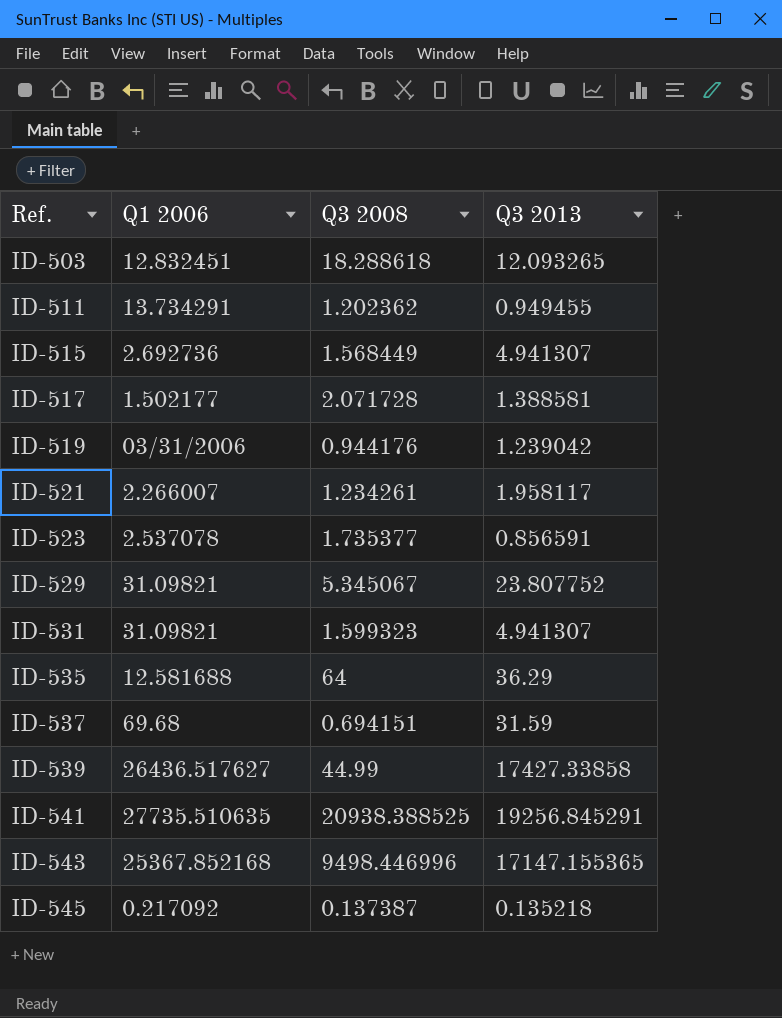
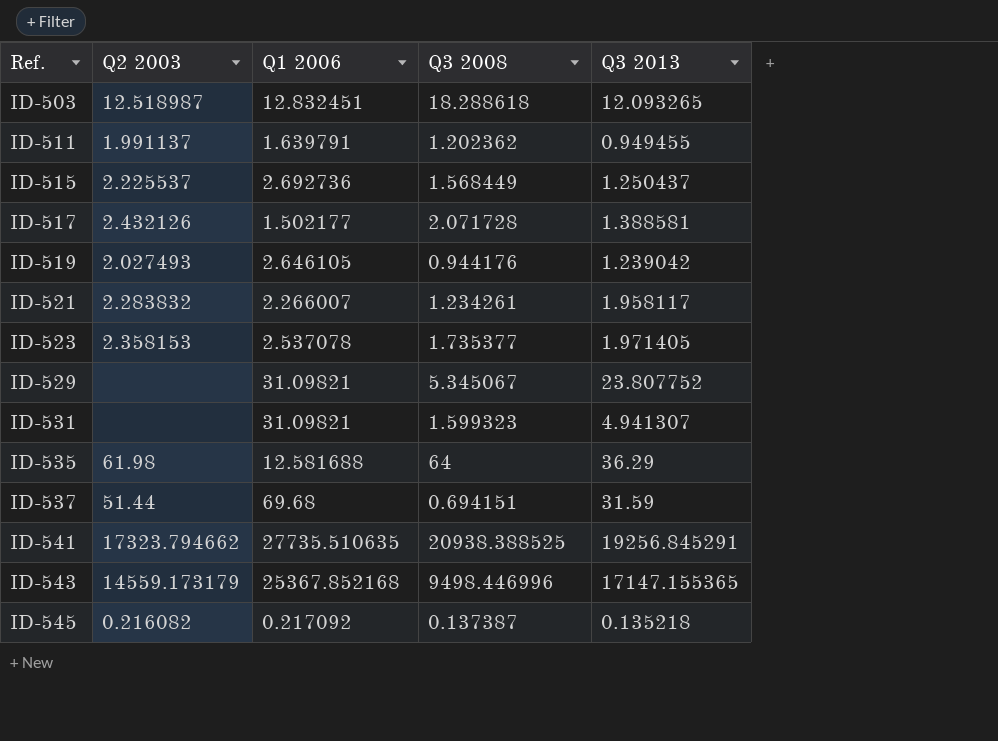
column Q2 2003 | position: none -> 2
row ID-539: 26436.517627 | 44.99 | 17427.33858 -> none
ID-511 | Q1 2006: 13.734291 -> 1.639791
ID-515 | Q3 2013: 4.941307 -> 1.250437
ID-519 | Q1 2006: 03/31/2006 -> 2.646105
ID-523 | Q3 2013: 0.856591 -> 1.971405

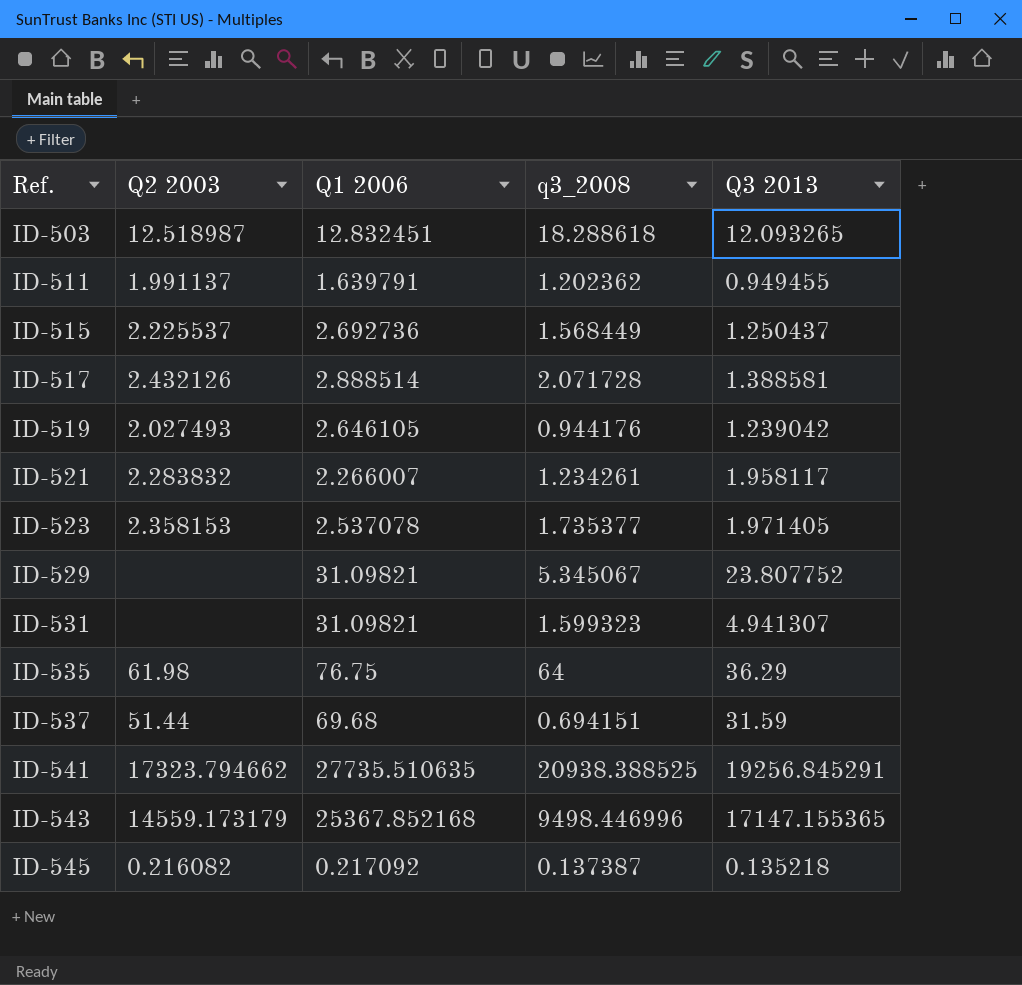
column name: Q3 2008 -> q3_2008
ID-517 | Q1 2006: 1.502177 -> 2.888514
ID-535 | Q1 2006: 12.581688 -> 76.75

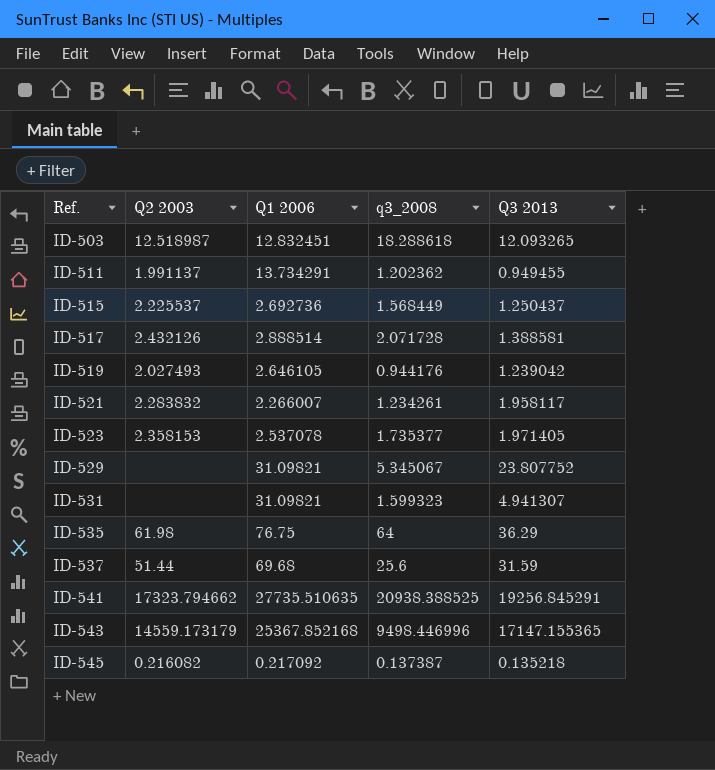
ID-511 | Q1 2006: 1.639791 -> 13.734291
ID-537 | q3_2008: 0.694151 -> 25.6

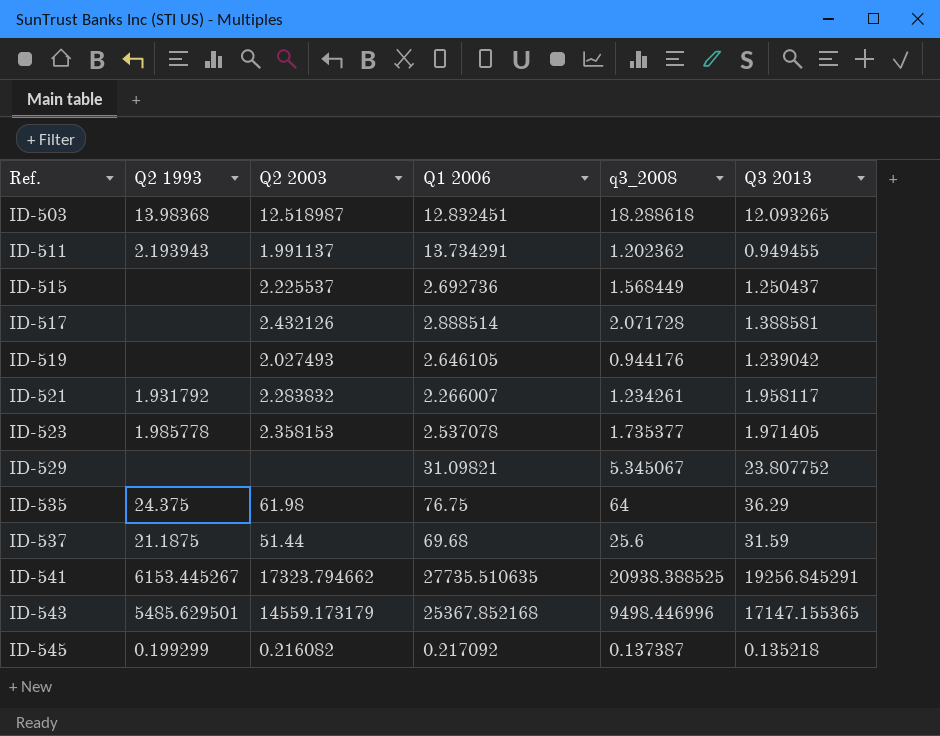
column Q2 1993 | position: none -> 2
row ID-531: none | 31.09821 | 1.599323 | 4.941307 -> none

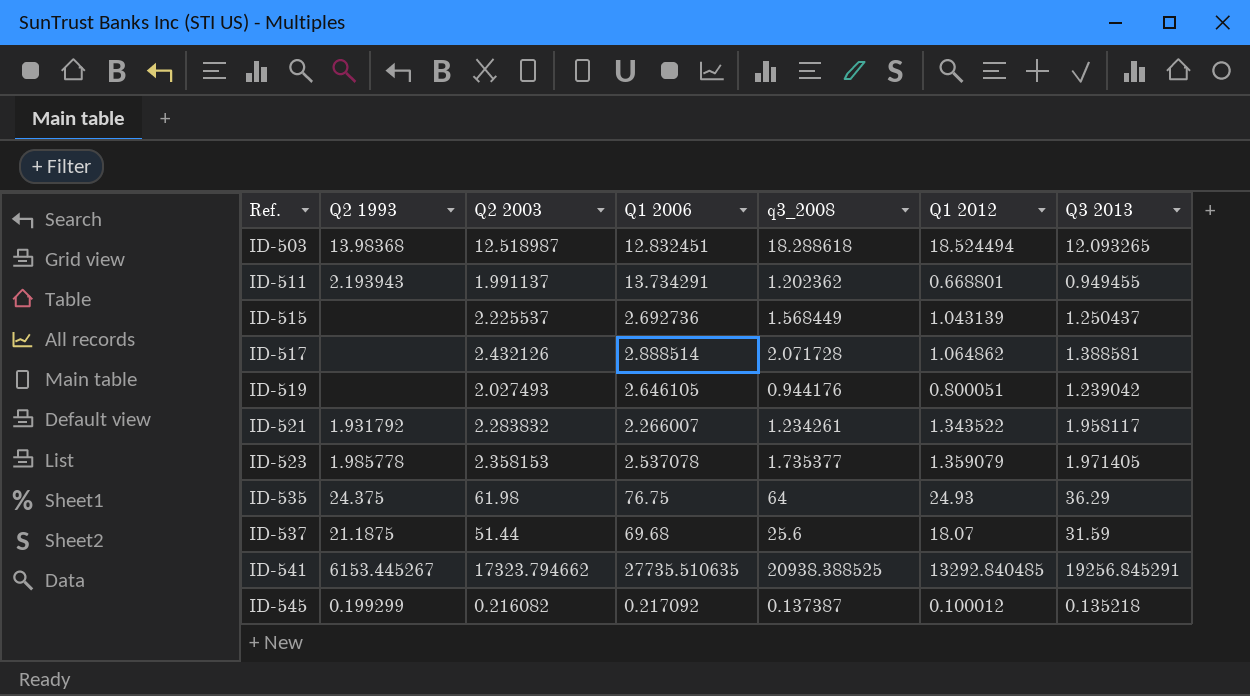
column Q1 2012 | position: none -> 6
row ID-529: none | none | 31.09821 | 5.345067 | 23.807752 -> none
row ID-543: 5485.629501 | 14559.173179 | 25367.852168 | 9498.446996 | 17147.155365 -> none

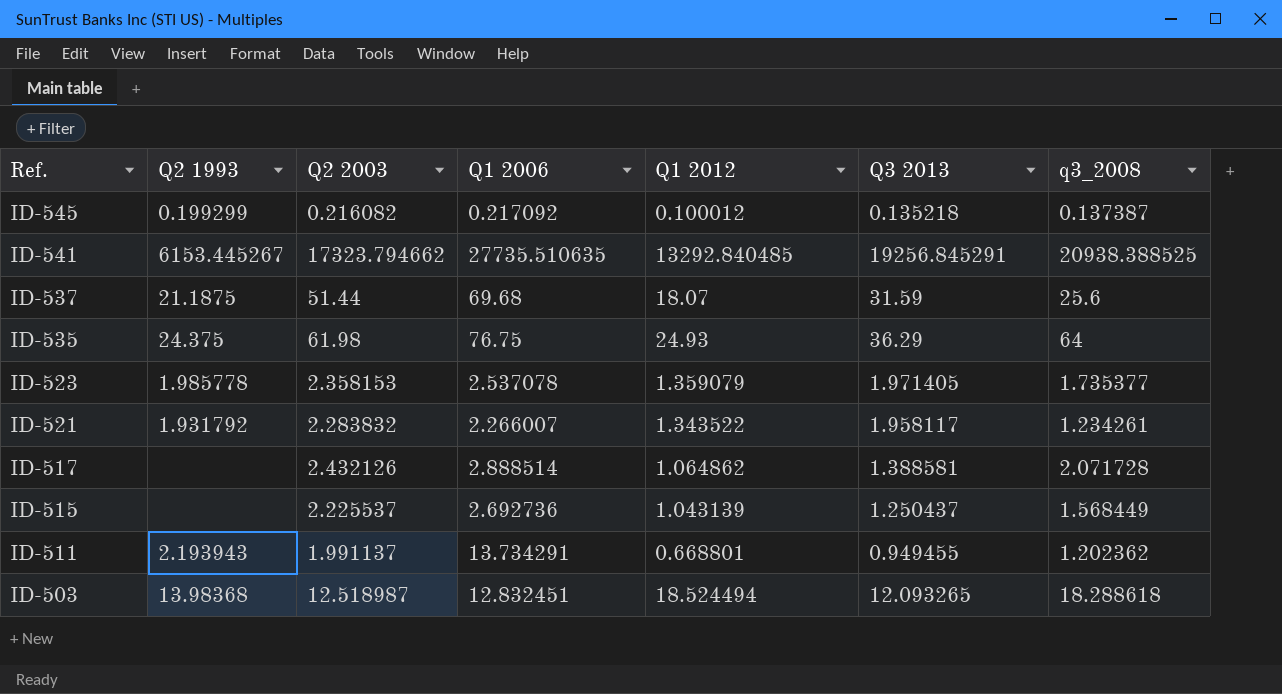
row order: Ref. ascending -> Ref. descending
column q3_2008 | position: 5 -> 7
row ID-519: none | 2.027493 | 2.646105 | 0.944176 | 0.800051 | 1.239042 -> none

